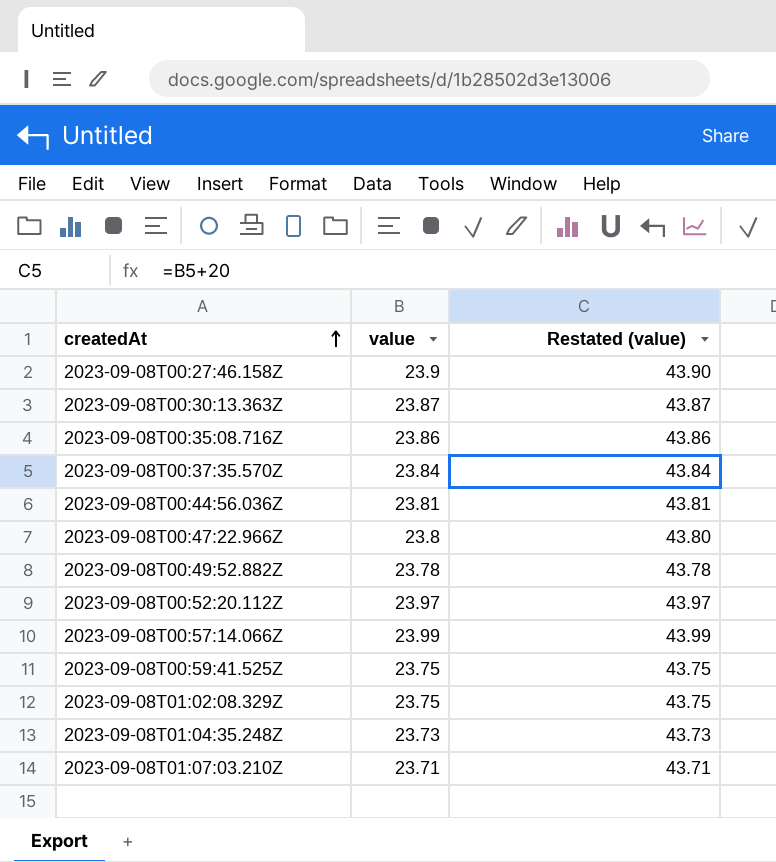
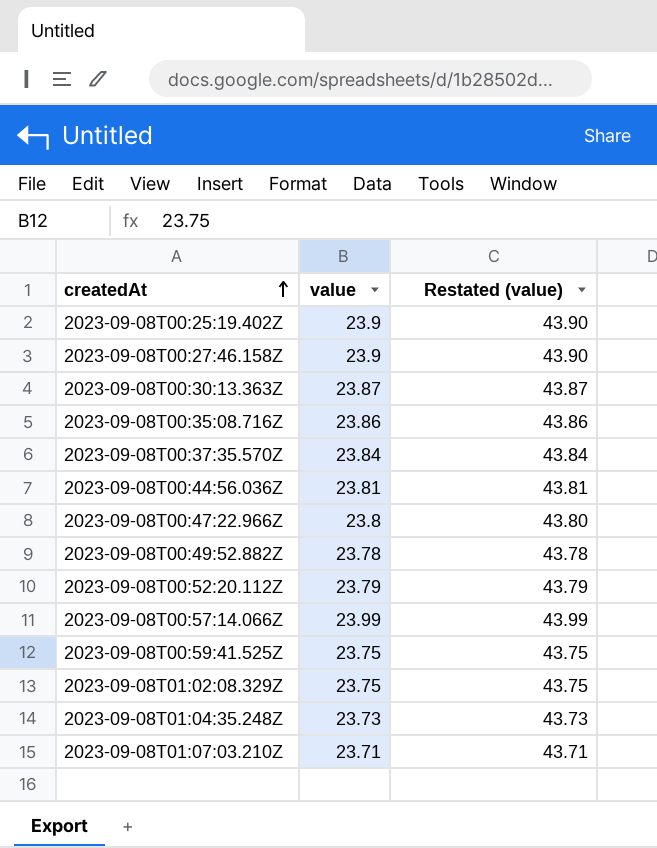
row 2023-09-08T00:25:19.402Z: none -> 23.9 | 43.90
2023-09-08T00:52:20.112Z | value: 23.97 -> 23.79
2023-09-08T00:52:20.112Z | Restated (value): 43.97 -> 43.79

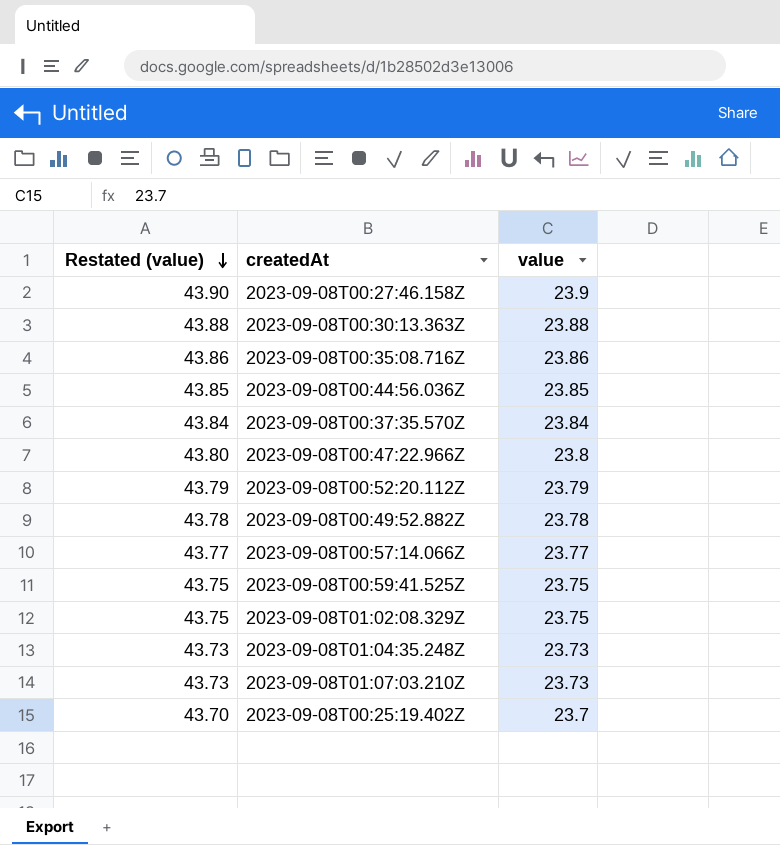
row order: createdAt ascending -> Restated (value) descending
column Restated (value) | position: 3 -> 1
2023-09-08T00:30:13.363Z | Restated (value): 43.87 -> 43.88
2023-09-08T00:30:13.363Z | value: 23.87 -> 23.88
2023-09-08T00:44:56.036Z | Restated (value): 43.81 -> 43.85
2023-09-08T00:44:56.036Z | value: 23.81 -> 23.85
2023-09-08T00:57:14.066Z | Restated (value): 43.99 -> 43.77
2023-09-08T00:57:14.066Z | value: 23.99 -> 23.77
2023-09-08T01:07:03.210Z | Restated (value): 43.71 -> 43.73
2023-09-08T01:07:03.210Z | value: 23.71 -> 23.73
2023-09-08T00:25:19.402Z | Restated (value): 43.90 -> 43.70
2023-09-08T00:25:19.402Z | value: 23.9 -> 23.7

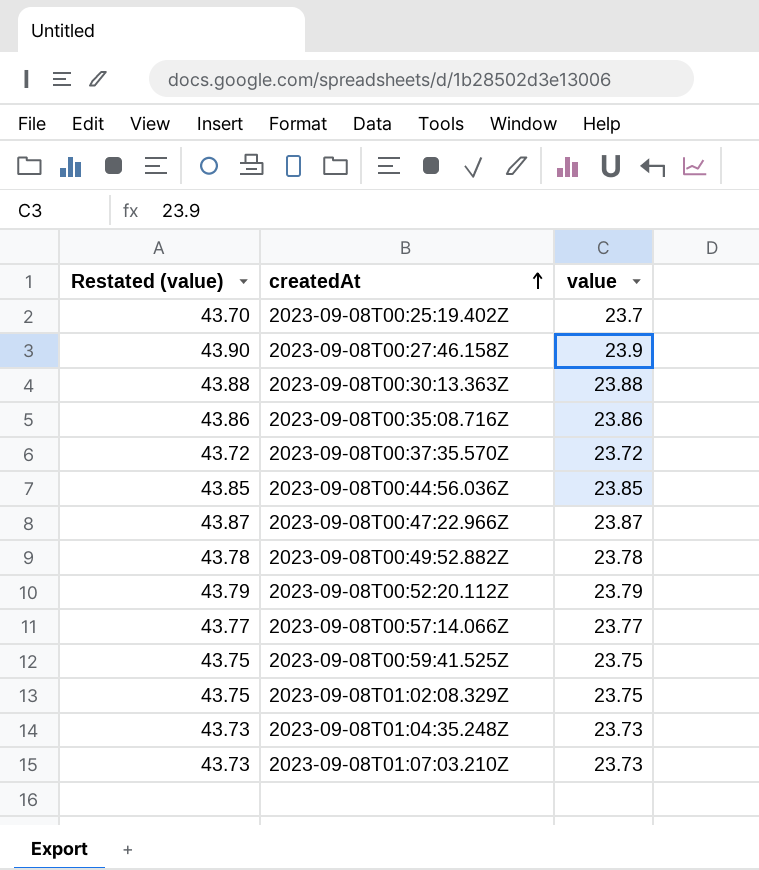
row order: Restated (value) descending -> createdAt ascending
2023-09-08T00:37:35.570Z | Restated (value): 43.84 -> 43.72
2023-09-08T00:37:35.570Z | value: 23.84 -> 23.72
2023-09-08T00:47:22.966Z | Restated (value): 43.80 -> 43.87
2023-09-08T00:47:22.966Z | value: 23.8 -> 23.87

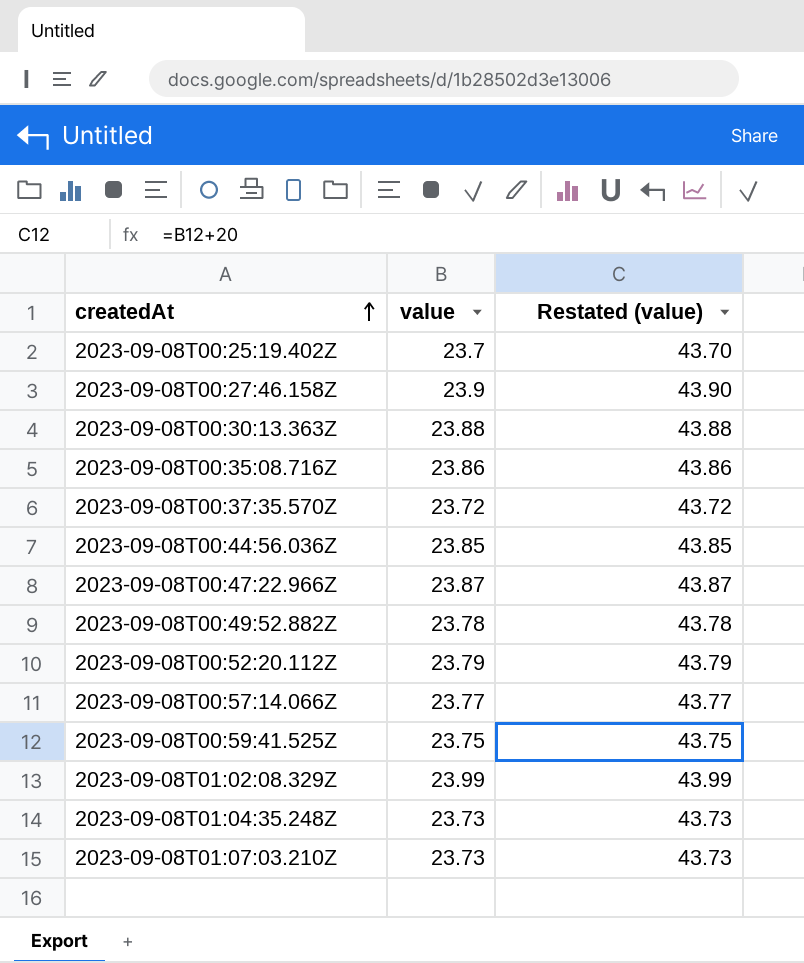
column Restated (value) | position: 1 -> 3
2023-09-08T01:02:08.329Z | value: 23.75 -> 23.99
2023-09-08T01:02:08.329Z | Restated (value): 43.75 -> 43.99

